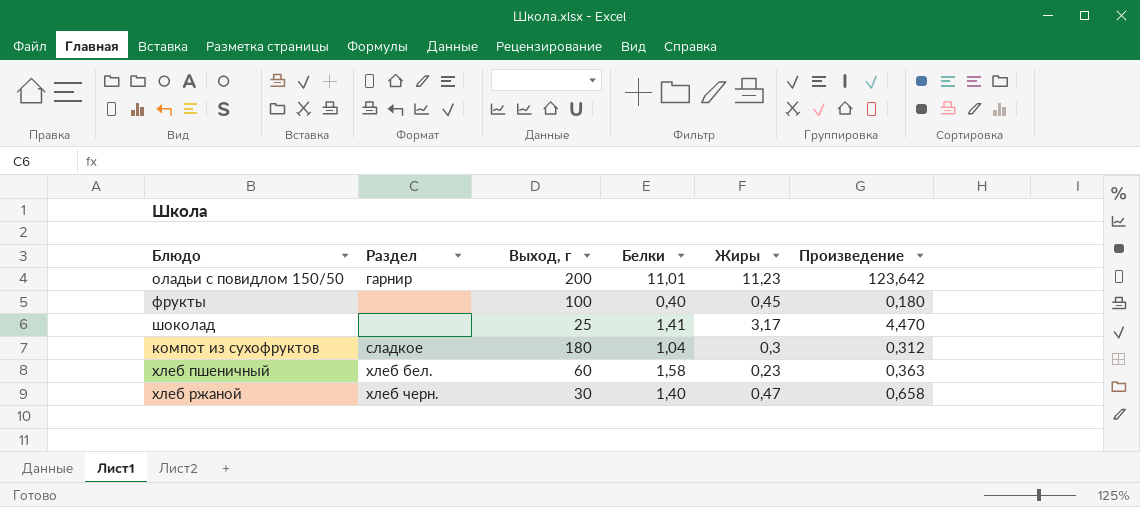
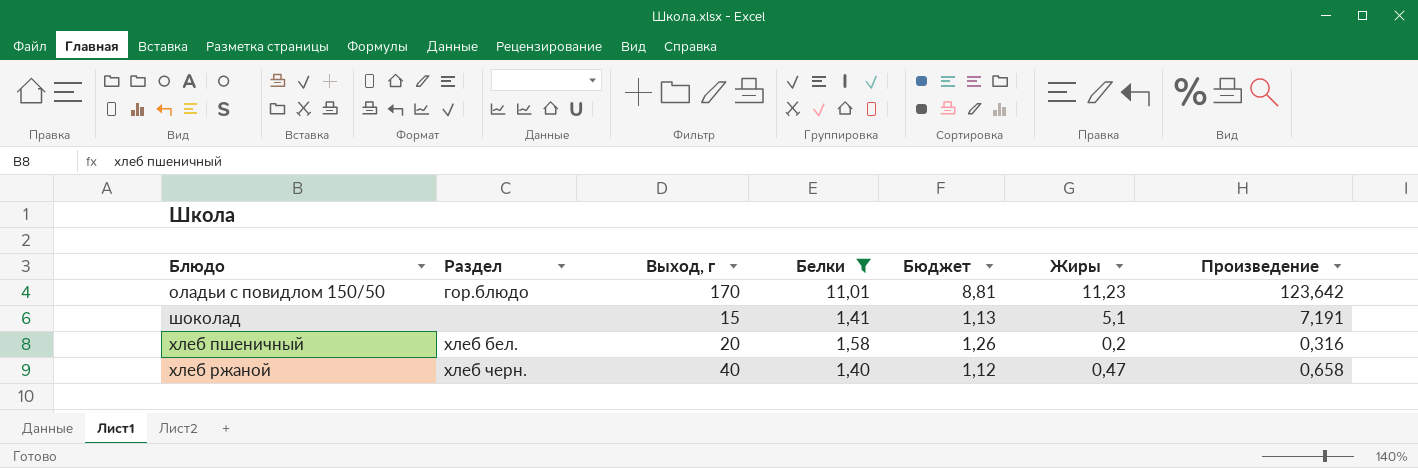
filter: none -> Белки >= 1,40
column Бюджет | formula: none -> [Белки] * 0,8
оладьи с повидлом 150/50 | Раздел: гарнир -> гор.блюдо
оладьи с повидлом 150/50 | Выход, г: 200 -> 170
шоколад | Выход, г: 25 -> 15
шоколад | Жиры: 3,17 -> 5,1
шоколад | Произведение: 4,470 -> 7,191
хлеб пшеничный | Выход, г: 60 -> 20
хлеб пшеничный | Жиры: 0,23 -> 0,2
хлеб пшеничный | Произведение: 0,363 -> 0,316
хлеб ржаной | Выход, г: 30 -> 40

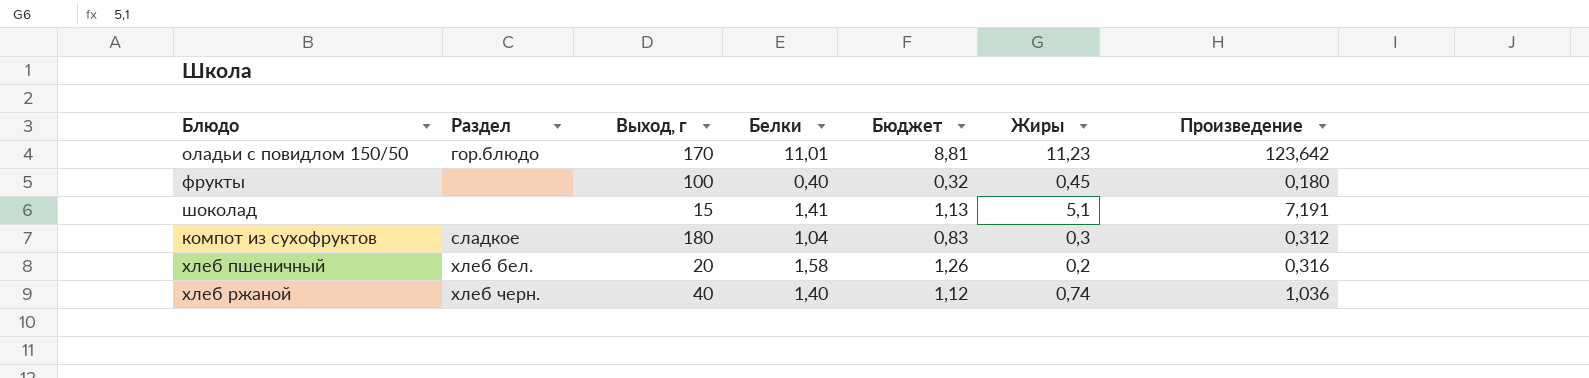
filter: Белки >= 1,40 -> none
хлеб ржаной | Жиры: 0,47 -> 0,74
хлеб ржаной | Произведение: 0,658 -> 1,036

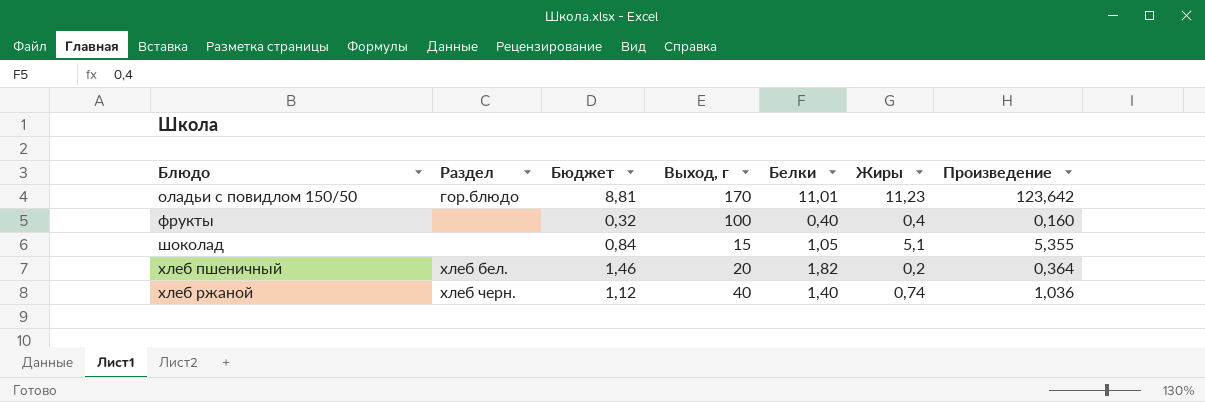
column Бюджет | position: 5 -> 3
row компот из сухофруктов: сладкое | 180 | 1,04 | 0,83 | 0,3 | 0,312 -> none
фрукты | Жиры: 0,45 -> 0,4
фрукты | Произведение: 0,180 -> 0,160
шоколад | Бюджет: 1,13 -> 0,84
шоколад | Белки: 1,41 -> 1,05
шоколад | Произведение: 7,191 -> 5,355
хлеб пшеничный | Бюджет: 1,26 -> 1,46
хлеб пшеничный | Белки: 1,58 -> 1,82
хлеб пшеничный | Произведение: 0,316 -> 0,364

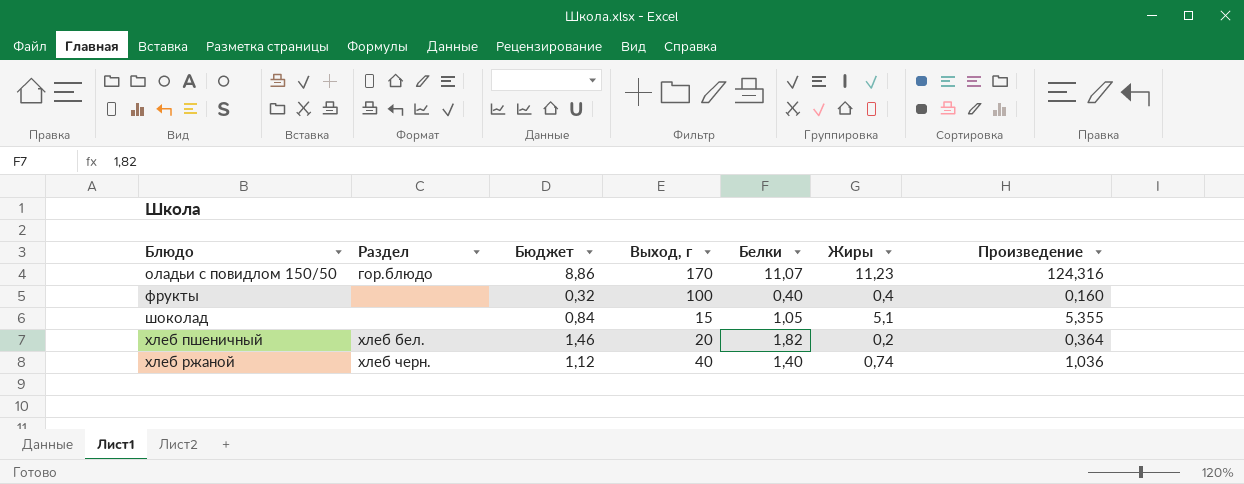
оладьи с повидлом 150/50 | Бюджет: 8,81 -> 8,86
оладьи с повидлом 150/50 | Белки: 11,01 -> 11,07
оладьи с повидлом 150/50 | Произведение: 123,642 -> 124,316

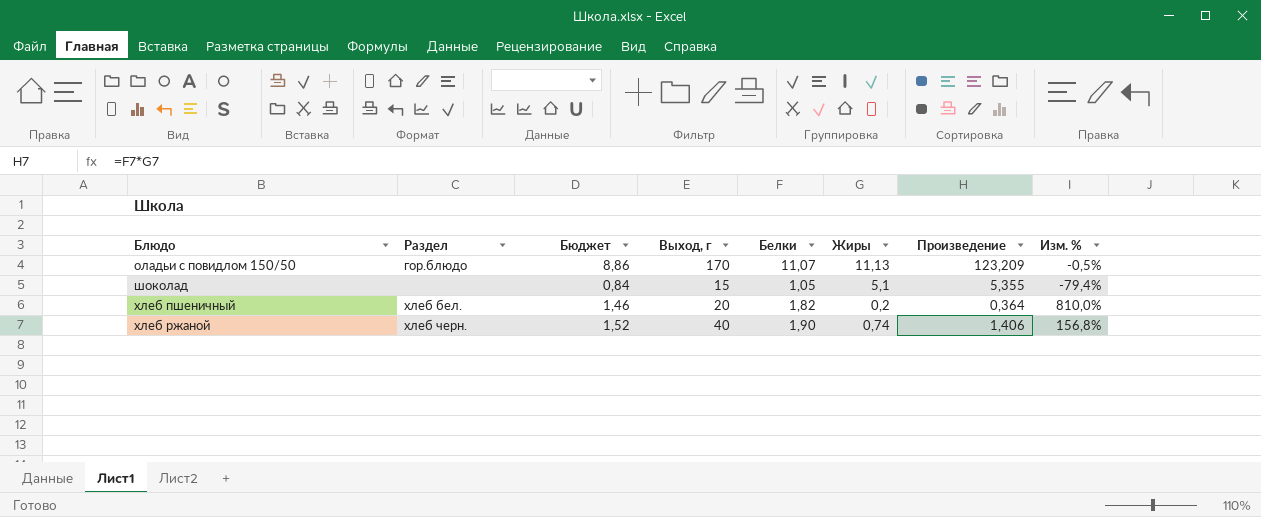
column Изм. % | formula: none -> ([Белки] - [Жиры]) / [Жиры]
row фрукты: none | 0,32 | 100 | 0,40 | 0,4 | 0,160 -> none
оладьи с повидлом 150/50 | Жиры: 11,23 -> 11,13
оладьи с повидлом 150/50 | Произведение: 124,316 -> 123,209
хлеб ржаной | Бюджет: 1,12 -> 1,52
хлеб ржаной | Белки: 1,40 -> 1,90
хлеб ржаной | Произведение: 1,036 -> 1,406

